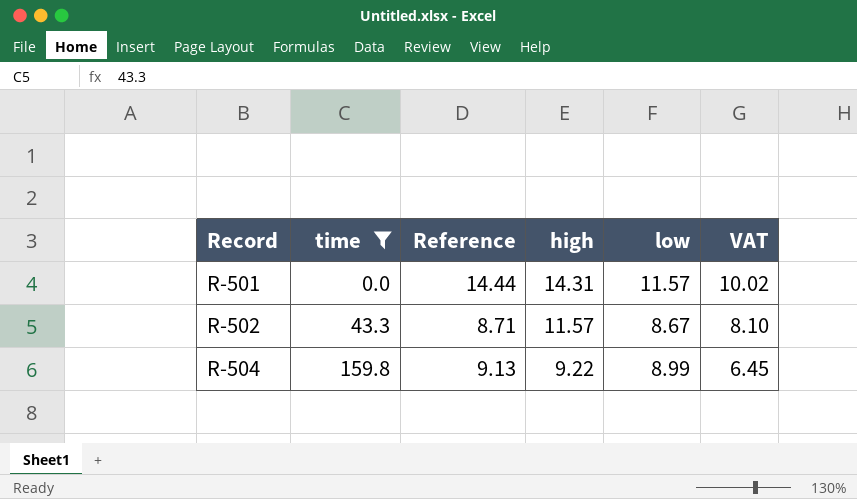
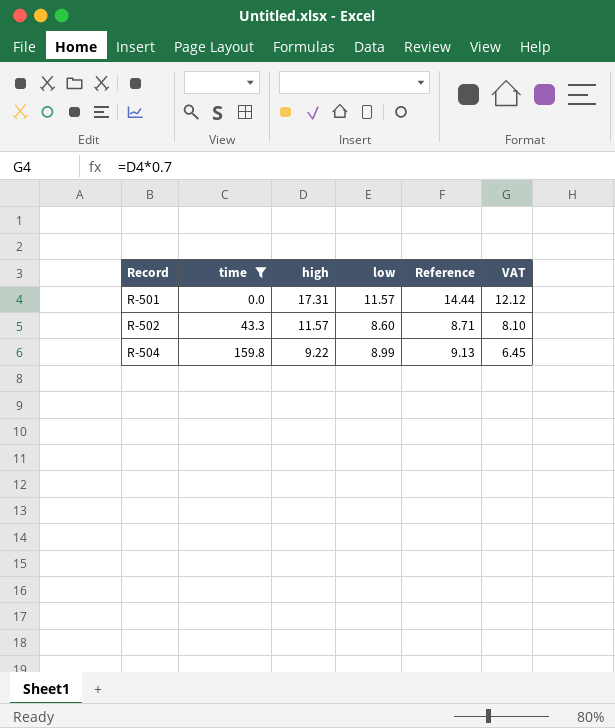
column Reference | position: 3 -> 5
R-501 | high: 14.31 -> 17.31
R-501 | VAT: 10.02 -> 12.12
R-502 | low: 8.67 -> 8.60

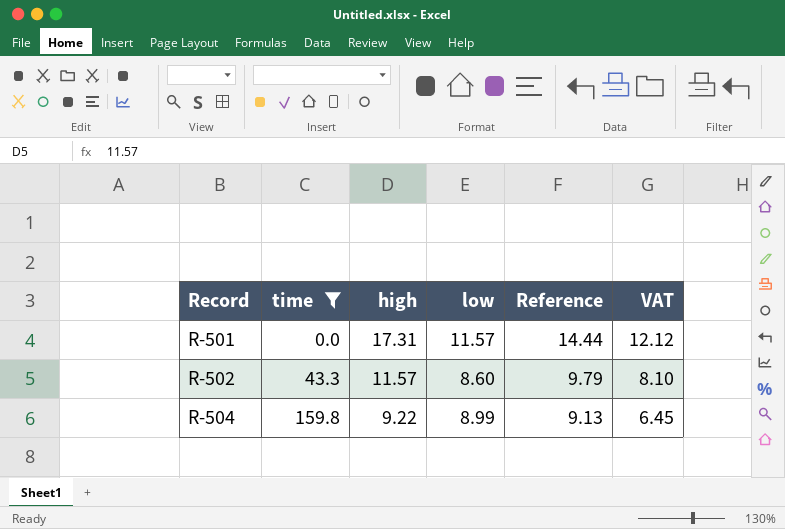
R-502 | Reference: 8.71 -> 9.79

